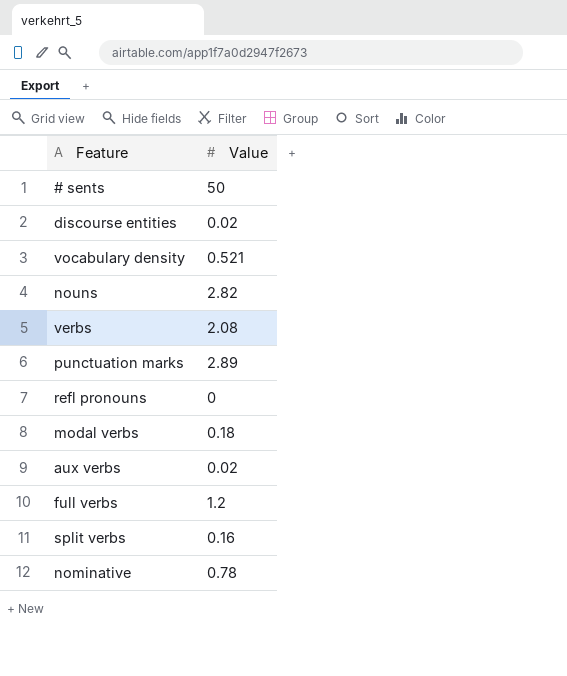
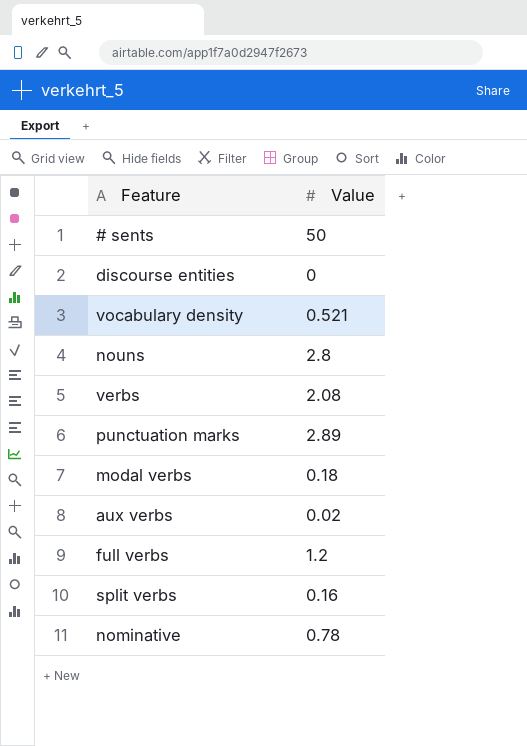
row refl pronouns: 0 -> none
discourse entities | Value: 0.02 -> 0
nouns | Value: 2.82 -> 2.8

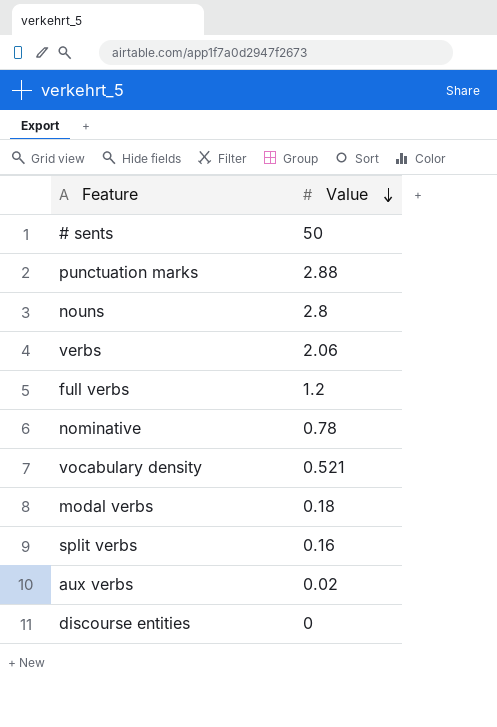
row order: none -> Value descending
punctuation marks | Value: 2.89 -> 2.88
verbs | Value: 2.08 -> 2.06

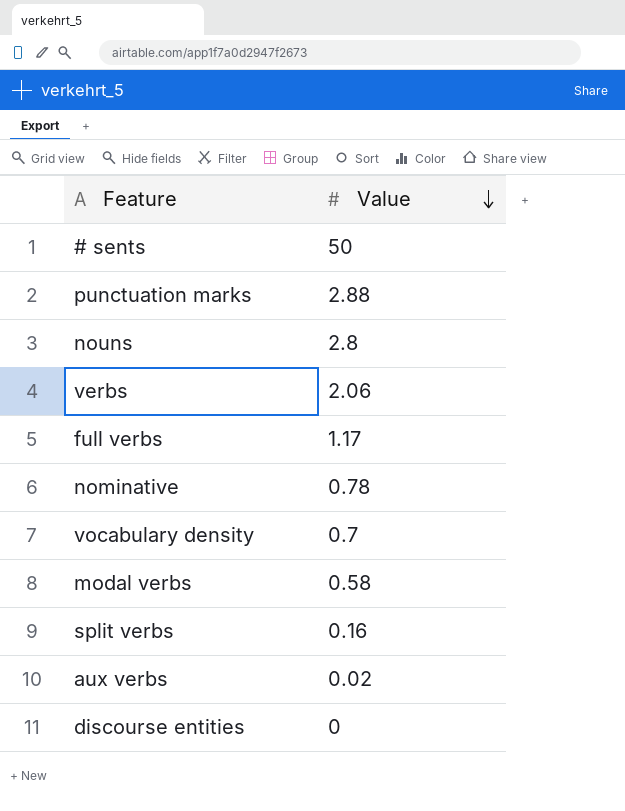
full verbs | Value: 1.2 -> 1.17
vocabulary density | Value: 0.521 -> 0.7
modal verbs | Value: 0.18 -> 0.58

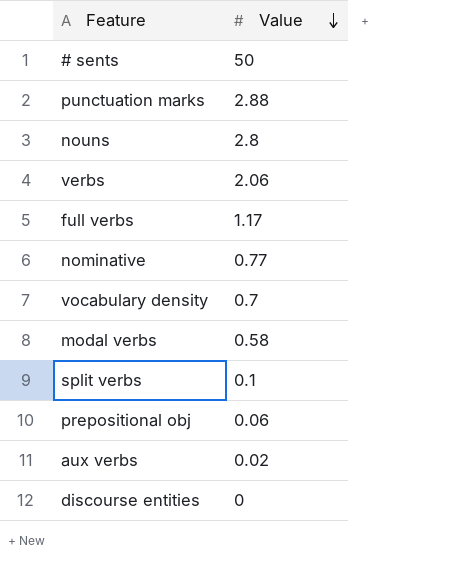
nominative | Value: 0.78 -> 0.77
split verbs | Value: 0.16 -> 0.1
row prepositional obj: none -> 0.06

